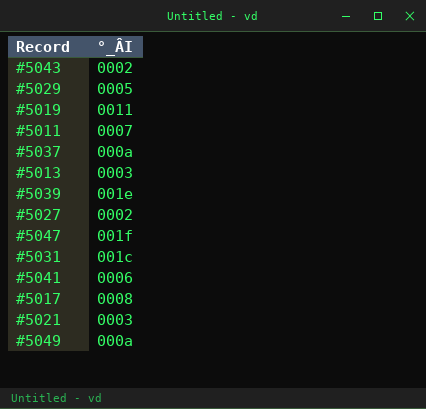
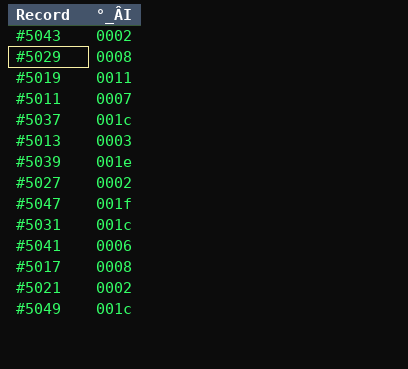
#5029 | °_ÂI: 0005 -> 0008
#5037 | °_ÂI: 000a -> 001c
#5021 | °_ÂI: 0003 -> 0002
#5049 | °_ÂI: 000a -> 001c

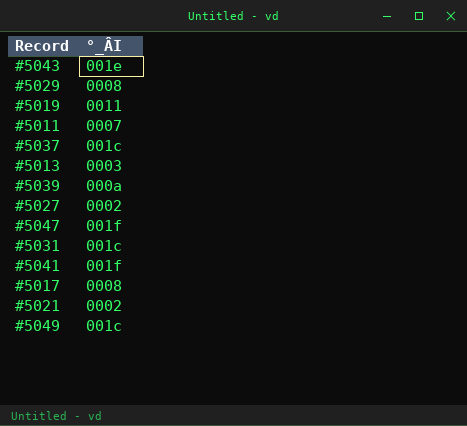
#5043 | °_ÂI: 0002 -> 001e
#5039 | °_ÂI: 001e -> 000a
#5041 | °_ÂI: 0006 -> 001f

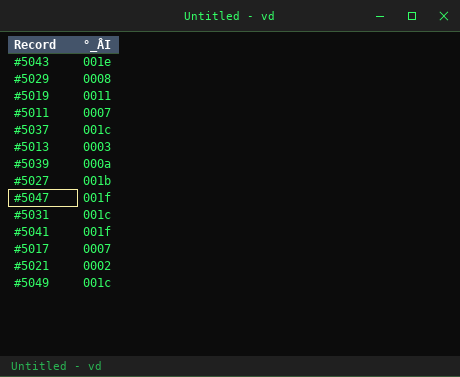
#5027 | °_ÂI: 0002 -> 001b
#5017 | °_ÂI: 0008 -> 0007

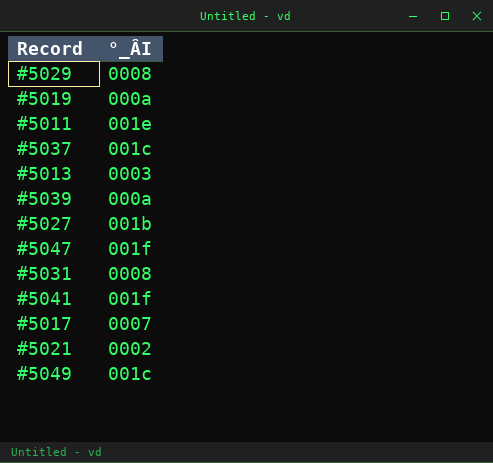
row #5043: 001e -> none
#5019 | °_ÂI: 0011 -> 000a
#5011 | °_ÂI: 0007 -> 001e
#5031 | °_ÂI: 001c -> 0008

